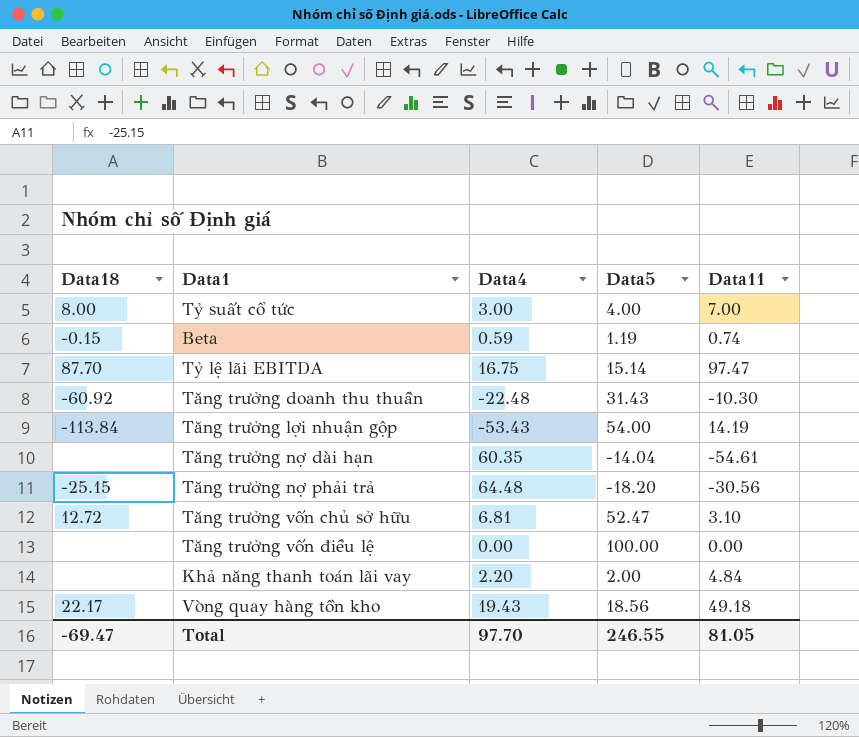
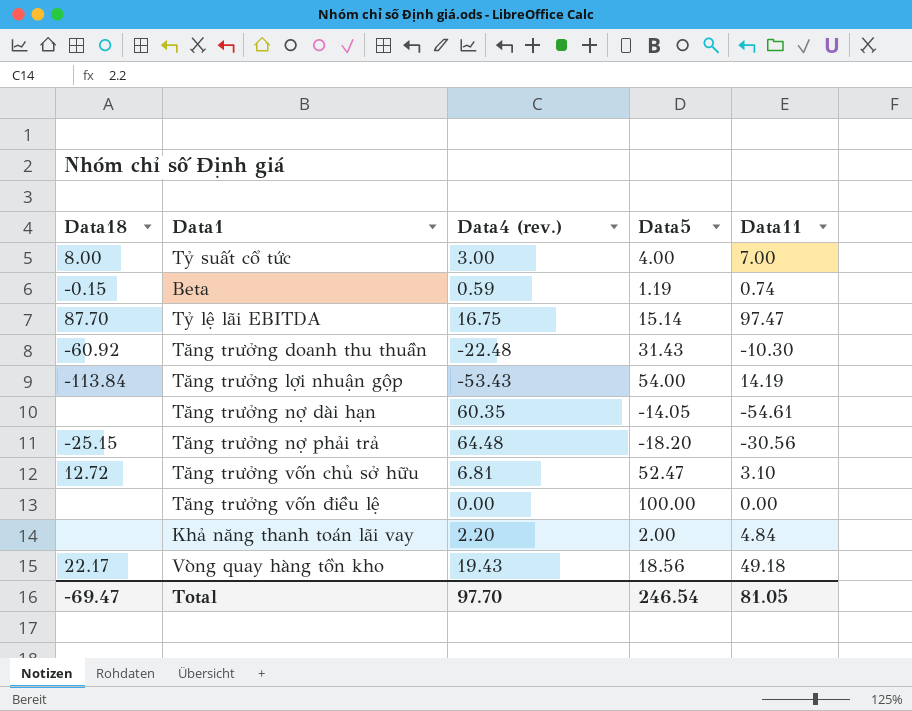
column name: Data4 -> Data4 (rev.)
Tăng trưởng nợ dài hạn | Data5: -14.04 -> -14.05
Total | Data5: 246.55 -> 246.54

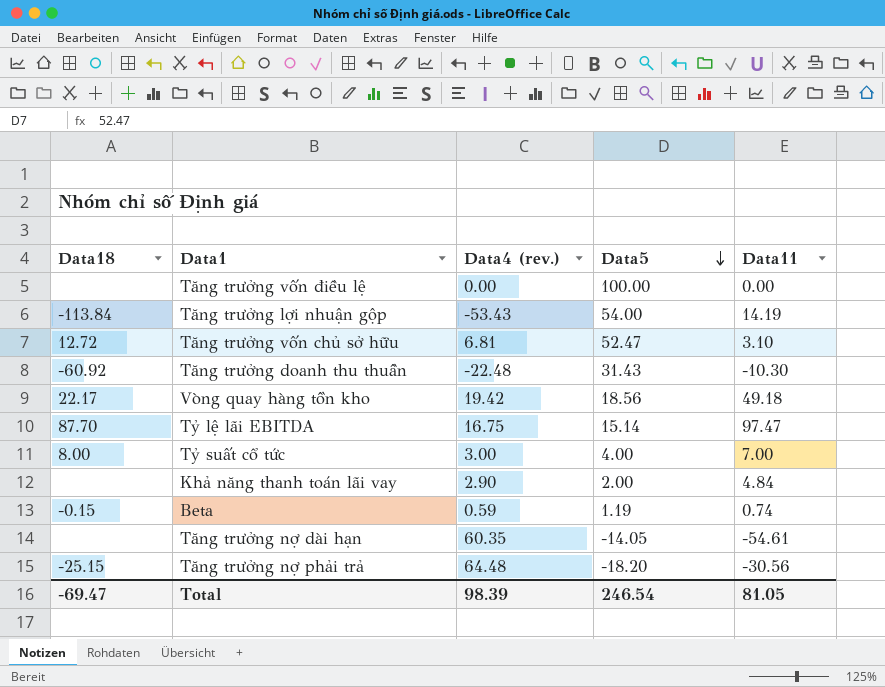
row order: none -> Data5 descending
Vòng quay hàng tồn kho | Data4 (rev.): 19.43 -> 19.42
Khả năng thanh toán lãi vay | Data4 (rev.): 2.20 -> 2.90
Total | Data4 (rev.): 97.70 -> 98.39

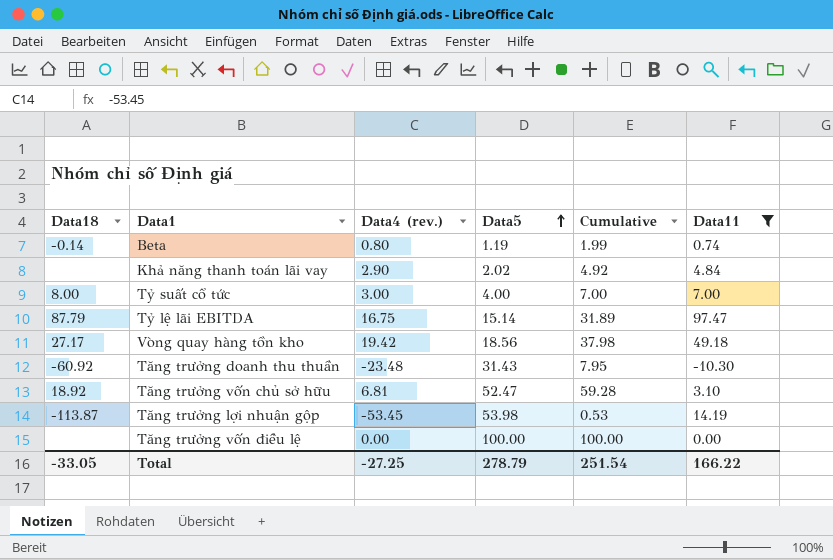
filter: none -> Data11 >= -10.30
row order: Data5 descending -> Data5 ascending
column Cumulative | formula: none -> [Data4 (rev.)] + [Data5]
Beta | Data18: -0.15 -> -0.14
Beta | Data4 (rev.): 0.59 -> 0.80
Khả năng thanh toán lãi vay | Data5: 2.00 -> 2.02
Tỷ lệ lãi EBITDA | Data18: 87.70 -> 87.79
Vòng quay hàng tồn kho | Data18: 22.17 -> 27.17
Tăng trưởng doanh thu thuần | Data4 (rev.): -22.48 -> -23.48
Tăng trưởng vốn chủ sở hữu | Data18: 12.72 -> 18.92
Tăng trưởng lợi nhuận gộp | Data18: -113.84 -> -113.87
Tăng trưởng lợi nhuận gộp | Data4 (rev.): -53.43 -> -53.45
Tăng trưởng lợi nhuận gộp | Data5: 54.00 -> 53.98
Total | Data18: -69.47 -> -33.05
Total | Data4 (rev.): 98.39 -> -27.25
Total | Data5: 246.54 -> 278.79
Total | Data11: 81.05 -> 166.22

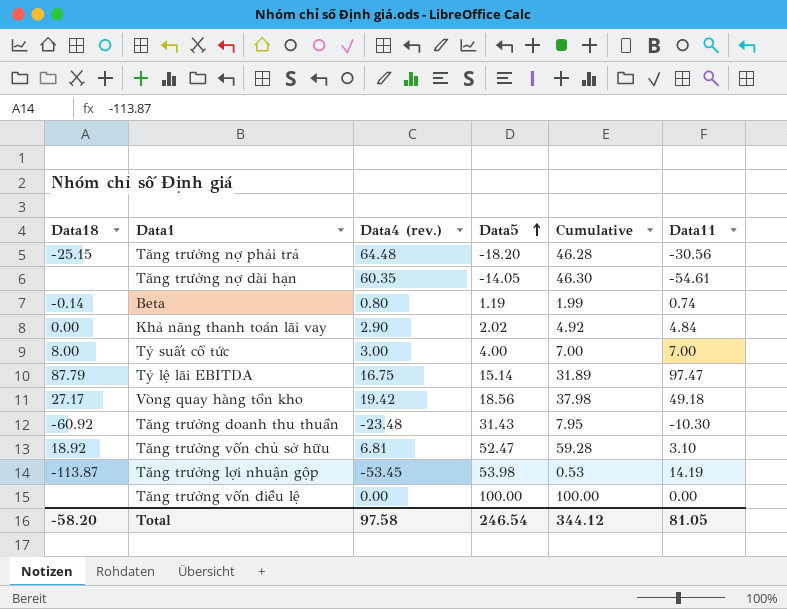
filter: Data11 >= -10.30 -> none
Khả năng thanh toán lãi vay | Data18: none -> 0.00
Total | Data18: -33.05 -> -58.20
Total | Data4 (rev.): -27.25 -> 97.58
Total | Data5: 278.79 -> 246.54
Total | Cumulative: 251.54 -> 344.12
Total | Data11: 166.22 -> 81.05

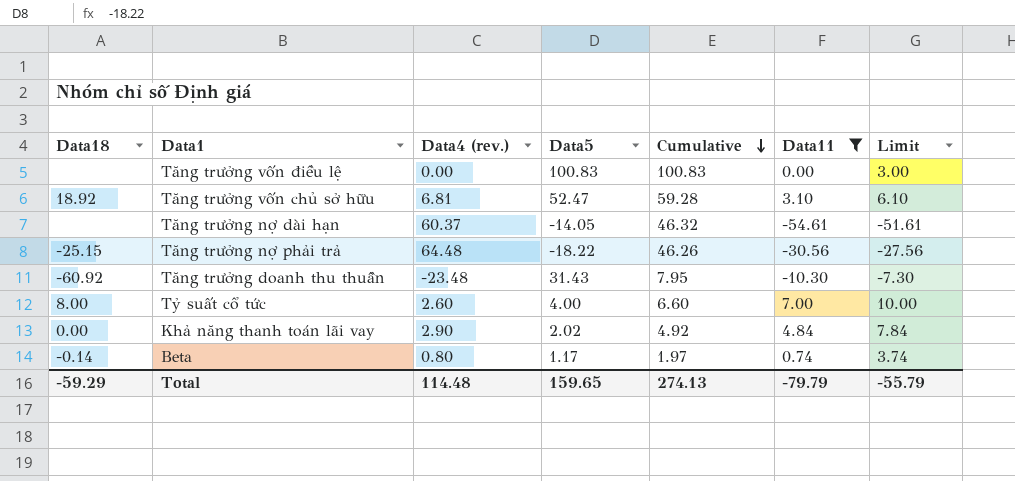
filter: none -> Data11 <= 7.00
row order: Data5 ascending -> Cumulative descending
column Limit | formula: none -> [Data11] + 3
Tăng trưởng vốn điều lệ | Data5: 100.00 -> 100.83
Tăng trưởng vốn điều lệ | Cumulative: 100.00 -> 100.83
Tăng trưởng nợ dài hạn | Data4 (rev.): 60.35 -> 60.37
Tăng trưởng nợ dài hạn | Cumulative: 46.30 -> 46.32
Tăng trưởng nợ phải trả | Data5: -18.20 -> -18.22
Tăng trưởng nợ phải trả | Cumulative: 46.28 -> 46.26
Tỷ suất cổ tức | Data4 (rev.): 3.00 -> 2.60
Tỷ suất cổ tức | Cumulative: 7.00 -> 6.60
Beta | Data5: 1.19 -> 1.17
Beta | Cumulative: 1.99 -> 1.97
Total | Data18: -58.20 -> -59.29
Total | Data4 (rev.): 97.58 -> 114.48
Total | Data5: 246.54 -> 159.65
Total | Cumulative: 344.12 -> 274.13
Total | Data11: 81.05 -> -79.79

